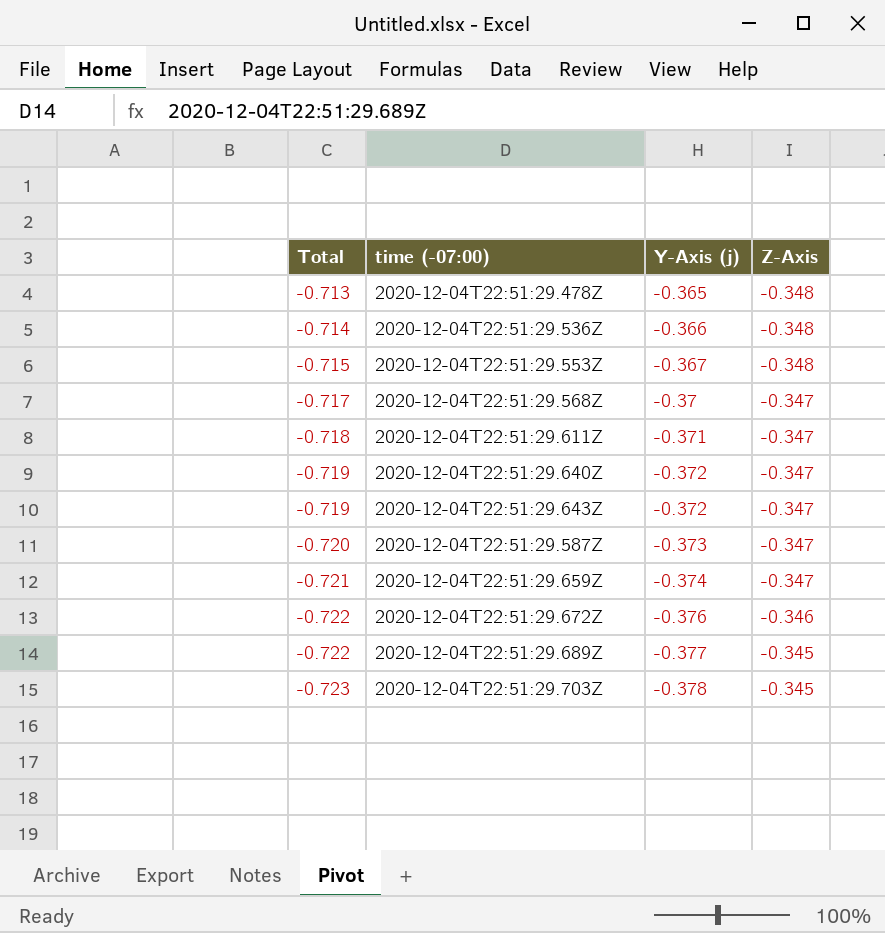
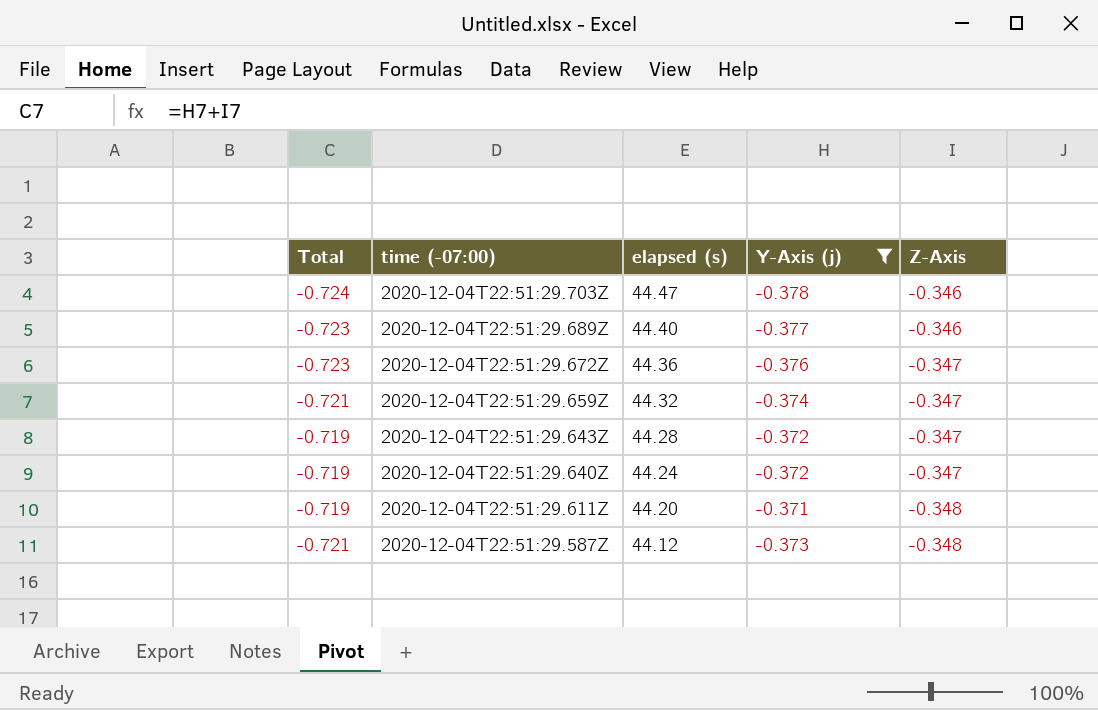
filter: none -> Y-Axis (j) <= -0.371
row order: Total descending -> time (-07:00) descending
column elapsed (s) | position: none -> 3
2020-12-04T22:51:29.703Z | Total: -0.723 -> -0.724
2020-12-04T22:51:29.703Z | Z-Axis: -0.345 -> -0.346
2020-12-04T22:51:29.689Z | Total: -0.722 -> -0.723
2020-12-04T22:51:29.689Z | Z-Axis: -0.345 -> -0.346
2020-12-04T22:51:29.672Z | Total: -0.722 -> -0.723
2020-12-04T22:51:29.672Z | Z-Axis: -0.346 -> -0.347
2020-12-04T22:51:29.611Z | Total: -0.718 -> -0.719
2020-12-04T22:51:29.611Z | Z-Axis: -0.347 -> -0.348
2020-12-04T22:51:29.587Z | Total: -0.720 -> -0.721
2020-12-04T22:51:29.587Z | Z-Axis: -0.347 -> -0.348

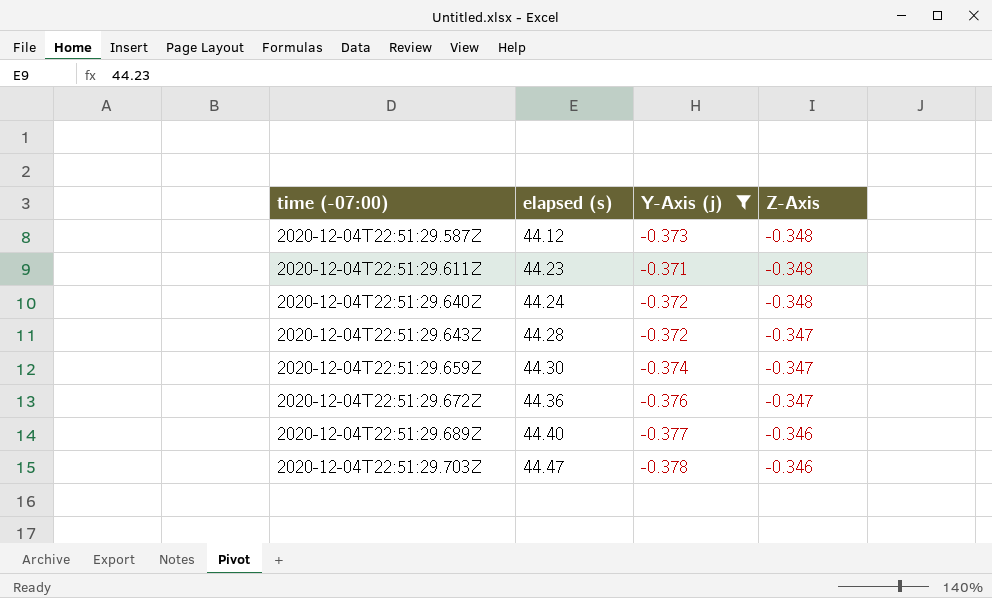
row order: time (-07:00) descending -> time (-07:00) ascending
column Total | formula: [Y-Axis (j)] + [Z-Axis] -> none
2020-12-04T22:51:29.611Z | elapsed (s): 44.20 -> 44.23
2020-12-04T22:51:29.640Z | Z-Axis: -0.347 -> -0.348
2020-12-04T22:51:29.659Z | elapsed (s): 44.32 -> 44.30

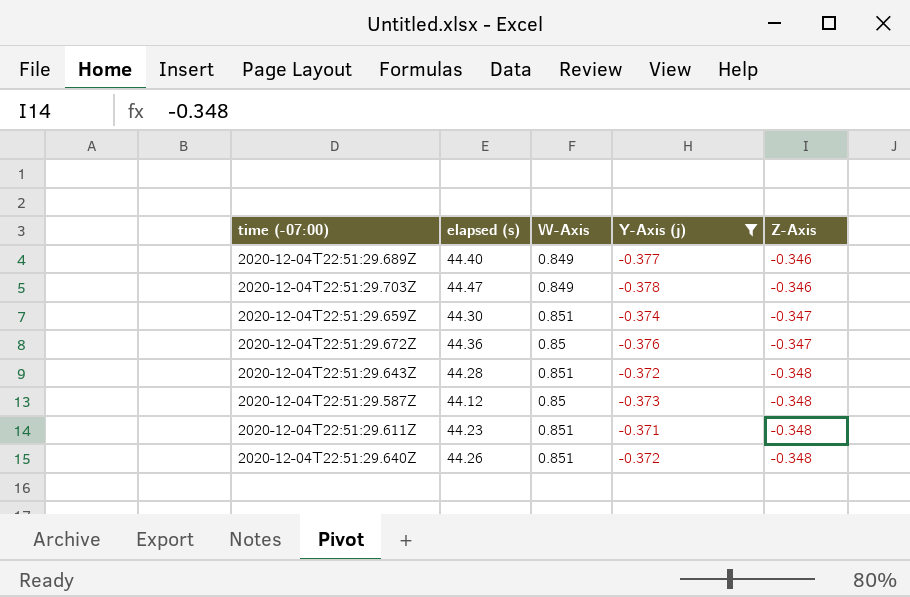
row order: time (-07:00) ascending -> Z-Axis descending
column W-Axis | position: none -> 3
2020-12-04T22:51:29.643Z | Z-Axis: -0.347 -> -0.348
2020-12-04T22:51:29.640Z | elapsed (s): 44.24 -> 44.26

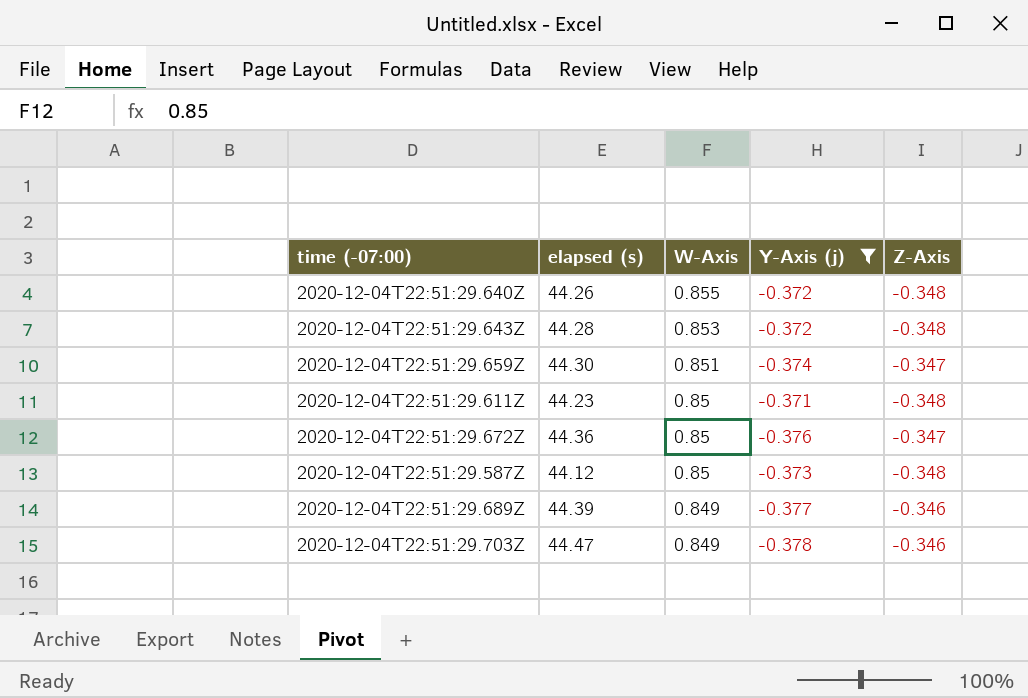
row order: Z-Axis descending -> W-Axis descending
2020-12-04T22:51:29.640Z | W-Axis: 0.851 -> 0.855
2020-12-04T22:51:29.643Z | W-Axis: 0.851 -> 0.853
2020-12-04T22:51:29.611Z | W-Axis: 0.851 -> 0.85
2020-12-04T22:51:29.689Z | elapsed (s): 44.40 -> 44.39

